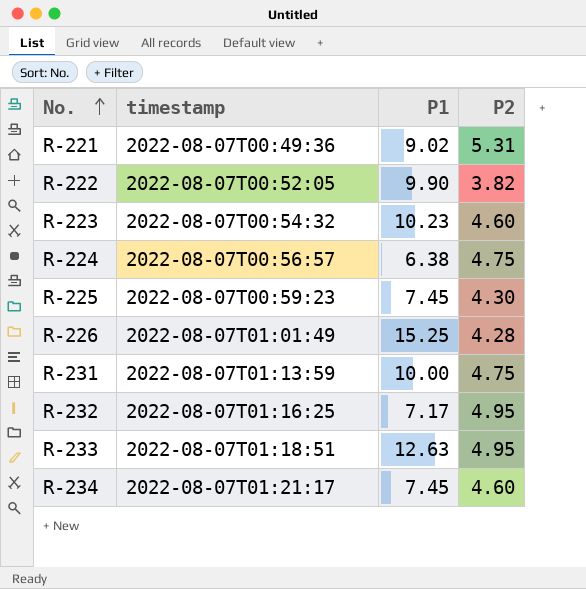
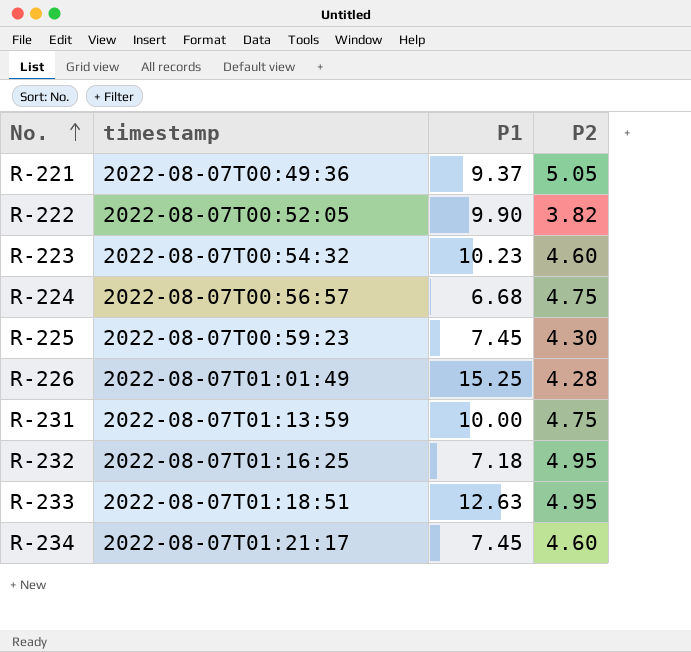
R-221 | P1: 9.02 -> 9.37
R-221 | P2: 5.31 -> 5.05
R-224 | P1: 6.38 -> 6.68
R-232 | P1: 7.17 -> 7.18

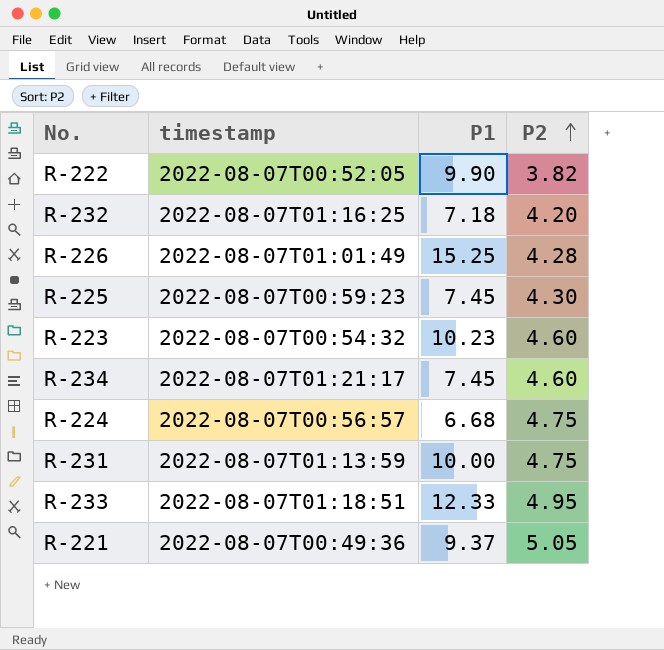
row order: No. ascending -> P2 ascending
R-232 | P2: 4.95 -> 4.20
R-233 | P1: 12.63 -> 12.33

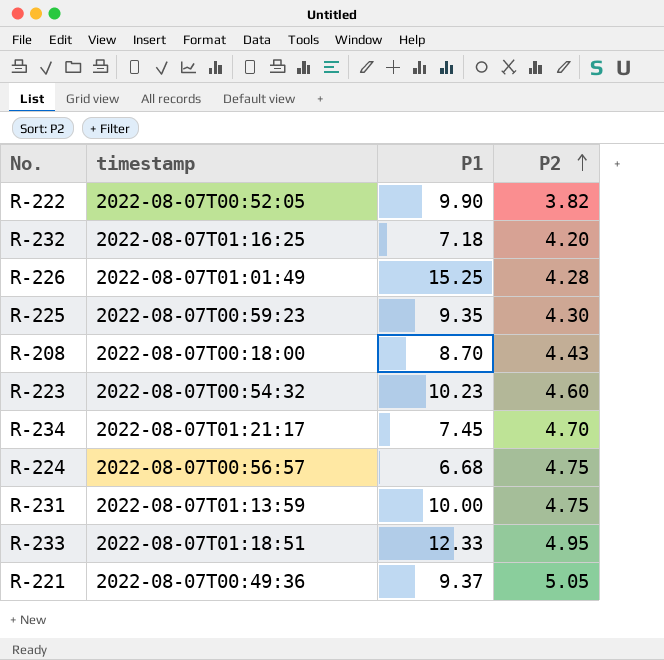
R-225 | P1: 7.45 -> 9.35
row R-208: none -> 2022-08-07T00:18:00 | 8.70 | 4.43
R-234 | P2: 4.60 -> 4.70

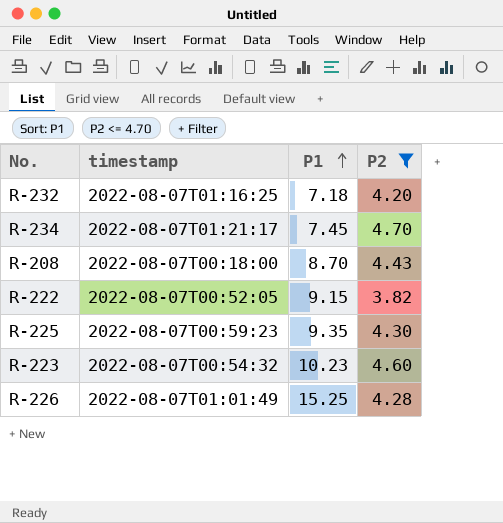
filter: none -> P2 <= 4.70
row order: P2 ascending -> P1 ascending
R-222 | P1: 9.90 -> 9.15

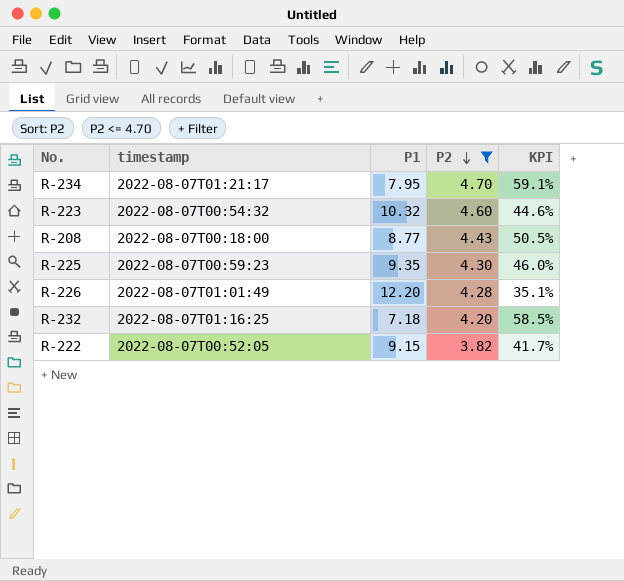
row order: P1 ascending -> P2 descending
column KPI | formula: none -> [P2] / [P1]
R-234 | P1: 7.45 -> 7.95
R-223 | P1: 10.23 -> 10.32
R-208 | P1: 8.70 -> 8.77
R-226 | P1: 15.25 -> 12.20

